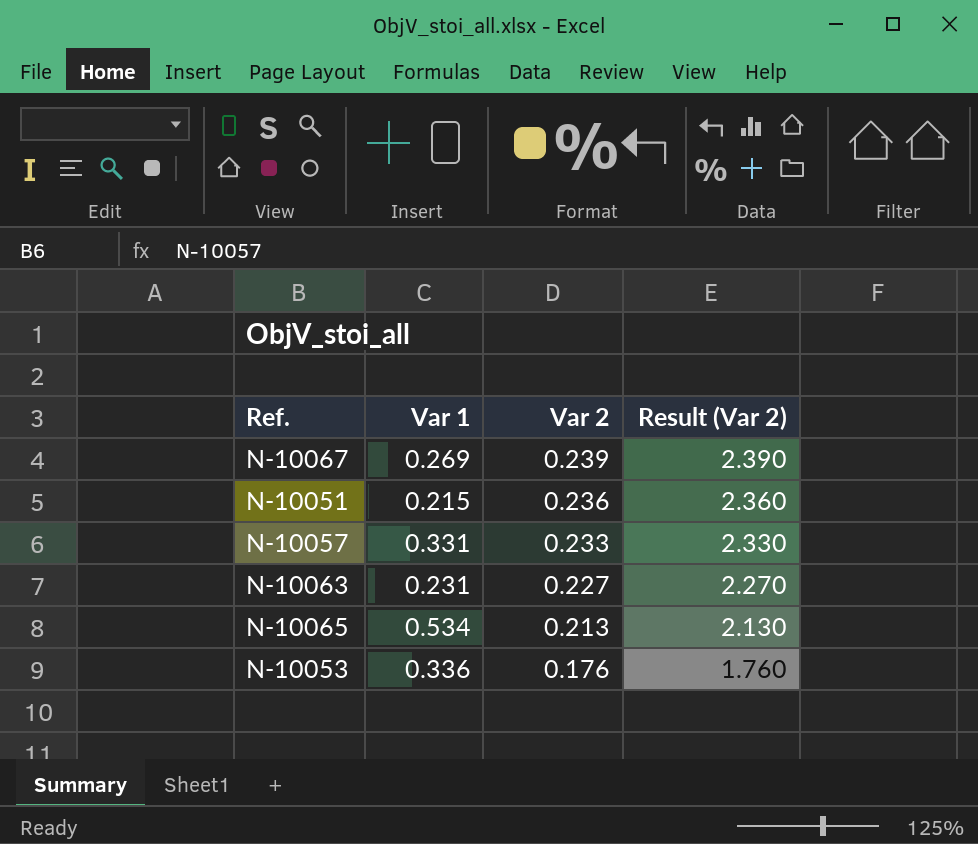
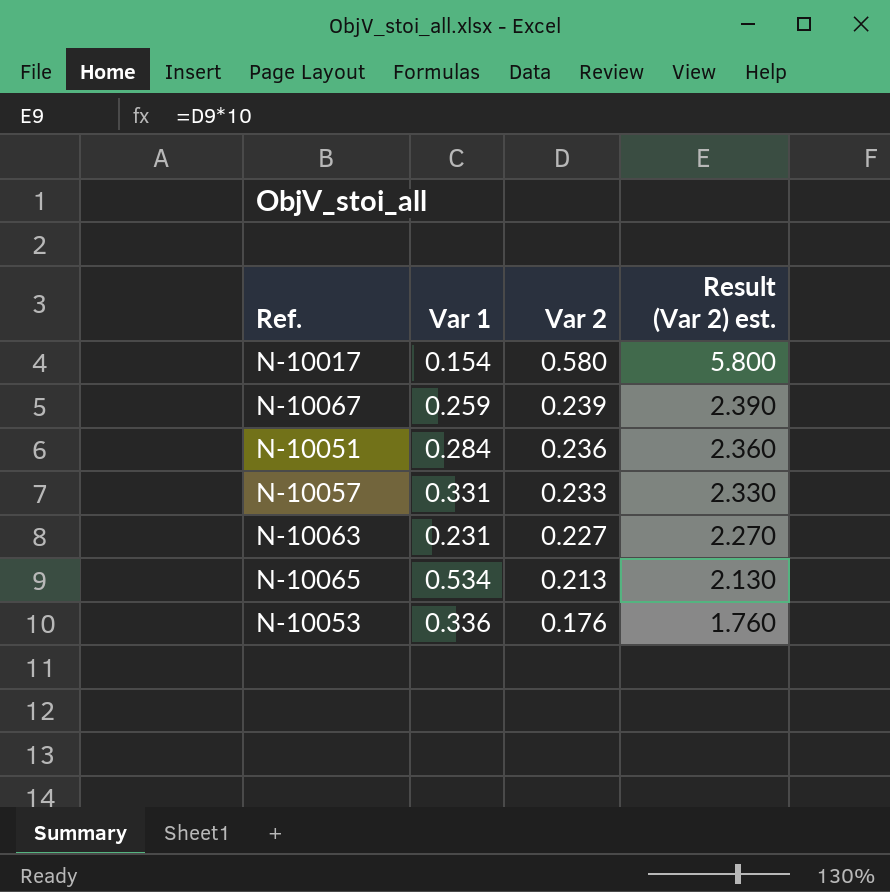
column name: Result (Var 2) -> Result (Var 2) est.
row N-10017: none -> 0.154 | 0.580 | 5.800
N-10067 | Var 1: 0.269 -> 0.259
N-10051 | Var 1: 0.215 -> 0.284

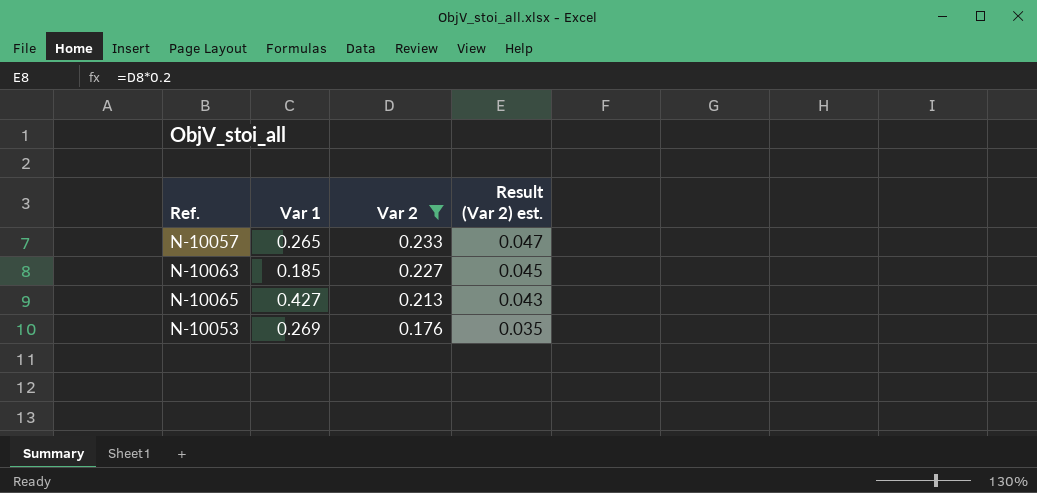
filter: none -> Var 2 <= 0.233
column Result (Var 2) est. | formula: [Var 2] * 10 -> [Var 2] * 0.2
N-10057 | Var 1: 0.331 -> 0.265
N-10063 | Var 1: 0.231 -> 0.185
N-10065 | Var 1: 0.534 -> 0.427
N-10053 | Var 1: 0.336 -> 0.269

